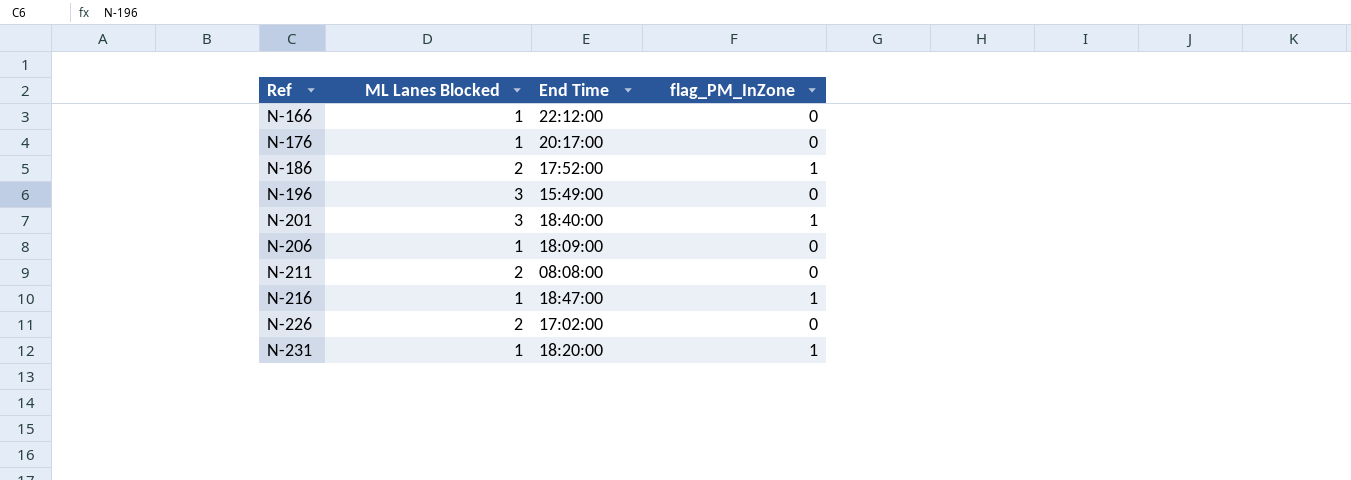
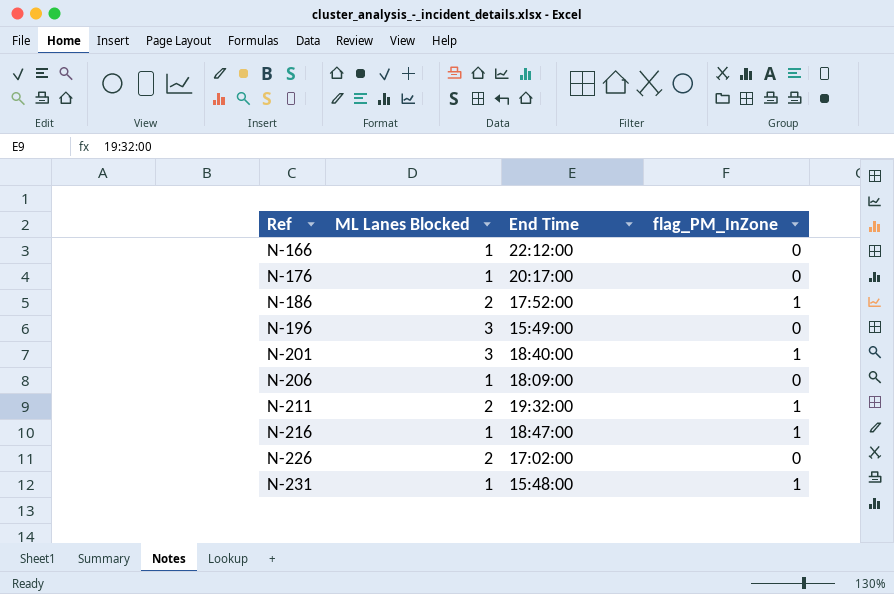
N-211 | End Time: 08:08:00 -> 19:32:00
N-211 | flag_PM_InZone: 0 -> 1
N-231 | End Time: 18:20:00 -> 15:48:00

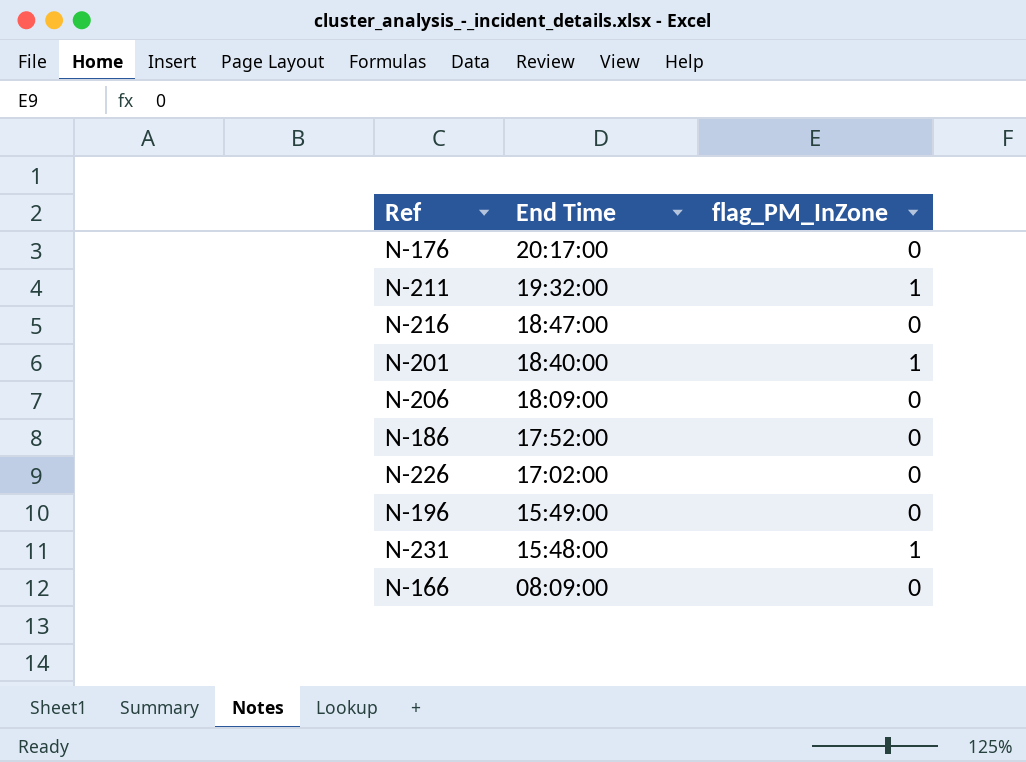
row order: Ref ascending -> End Time descending
column ML Lanes Blocked | position: 2 -> none
N-216 | flag_PM_InZone: 1 -> 0
N-186 | flag_PM_InZone: 1 -> 0
N-166 | End Time: 22:12:00 -> 08:09:00

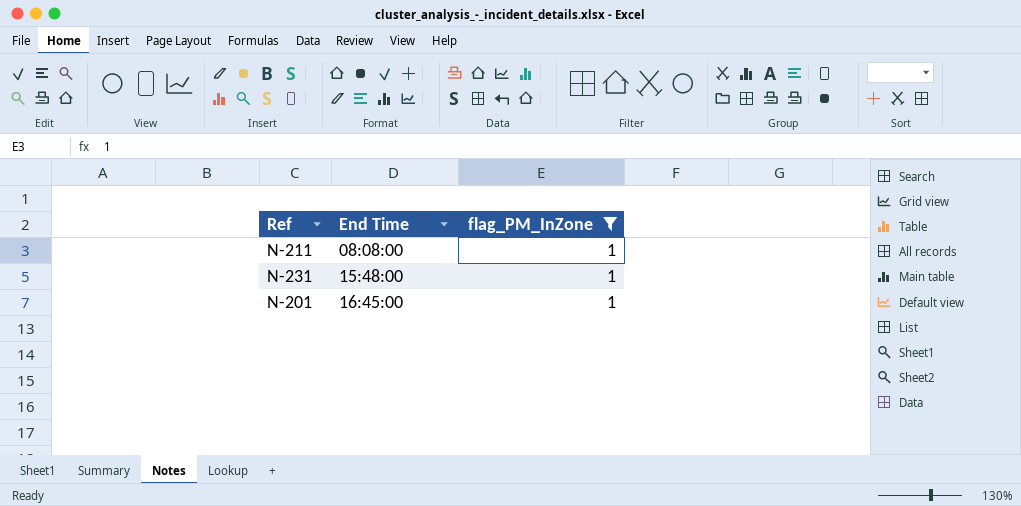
filter: none -> flag_PM_InZone = 1
row order: End Time descending -> End Time ascending
N-211 | End Time: 19:32:00 -> 08:08:00
N-201 | End Time: 18:40:00 -> 16:45:00

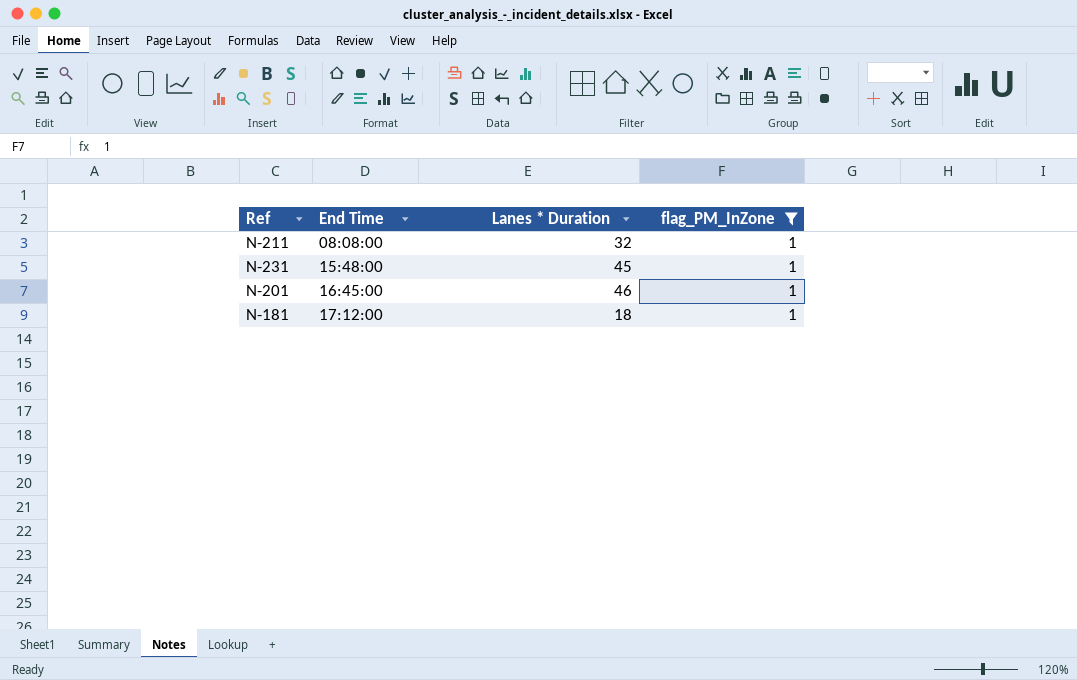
column Lanes * Duration | position: none -> 3
row N-181: none -> 17:12:00 | 18 | 1

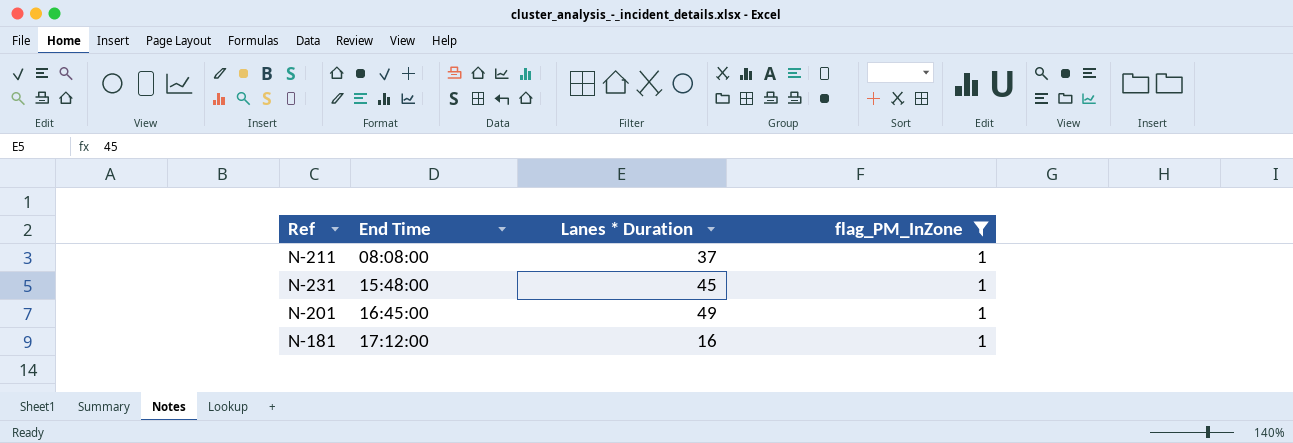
N-211 | Lanes * Duration: 32 -> 37
N-201 | Lanes * Duration: 46 -> 49
N-181 | Lanes * Duration: 18 -> 16

